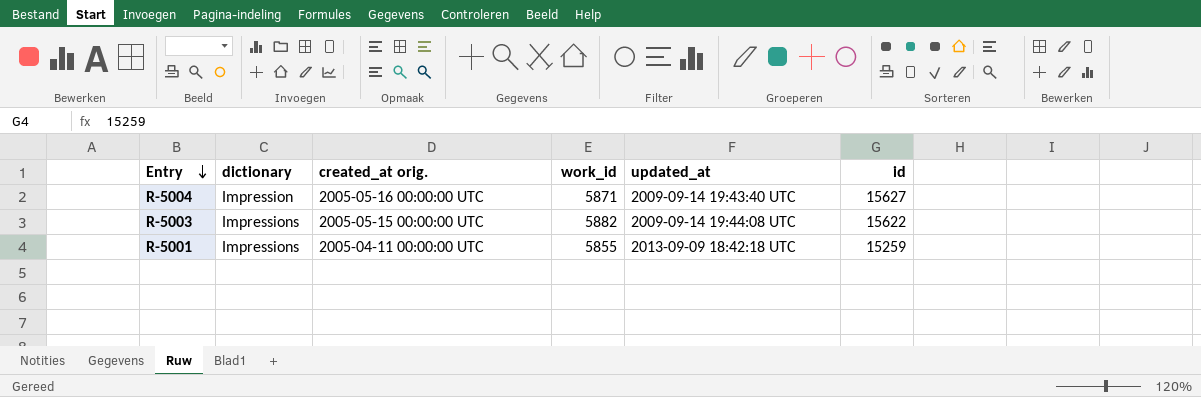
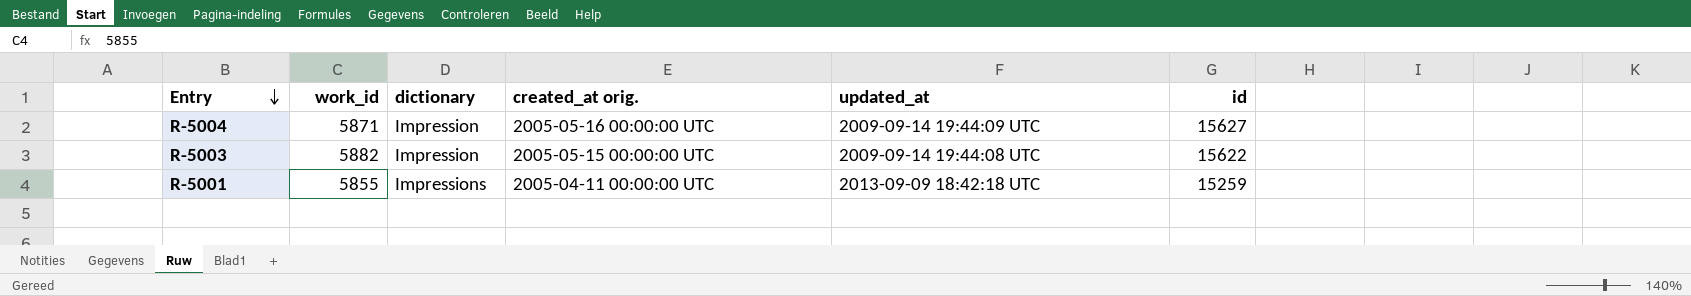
column work_id | position: 4 -> 2
R-5004 | updated_at: 2009-09-14 19:43:40 UTC -> 2009-09-14 19:44:09 UTC
R-5003 | dictionary: Impressions -> Impression

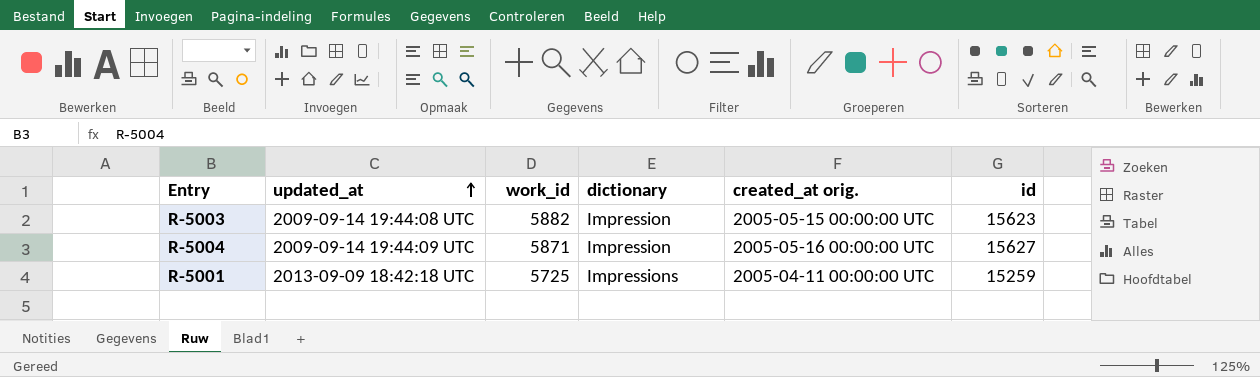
row order: Entry descending -> updated_at ascending
column updated_at | position: 5 -> 2
R-5003 | id: 15622 -> 15623
R-5001 | work_id: 5855 -> 5725

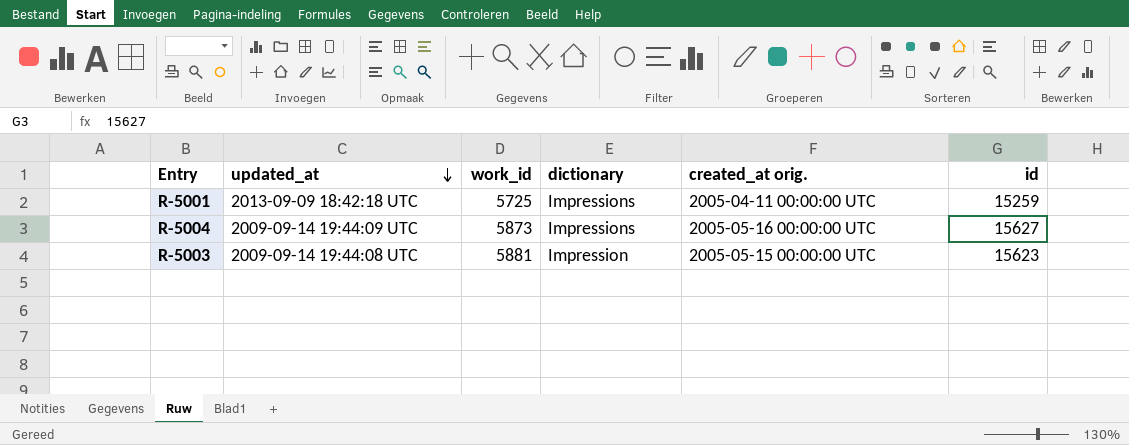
row order: updated_at ascending -> updated_at descending
R-5004 | work_id: 5871 -> 5873
R-5004 | dictionary: Impression -> Impressions
R-5003 | work_id: 5882 -> 5881

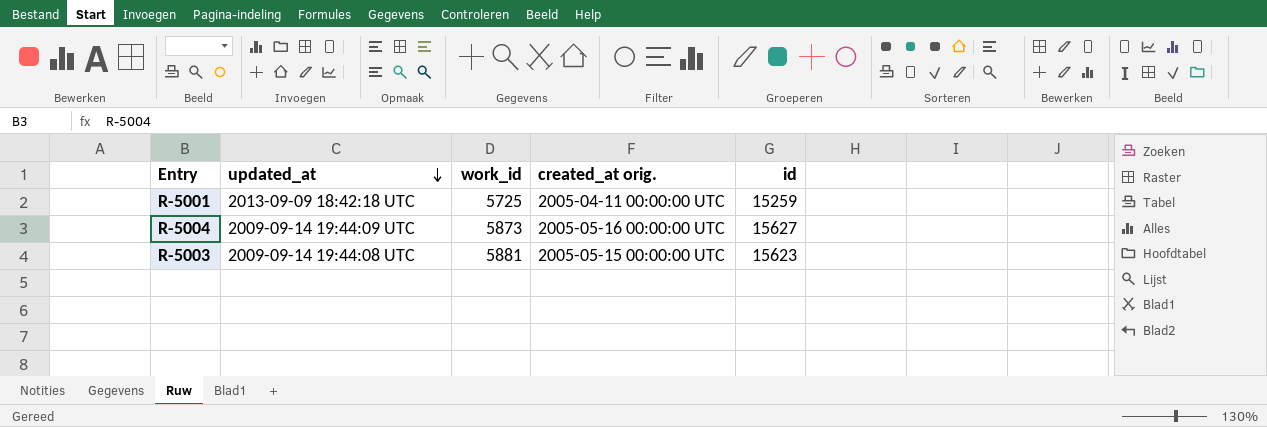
column dictionary | position: 4 -> none

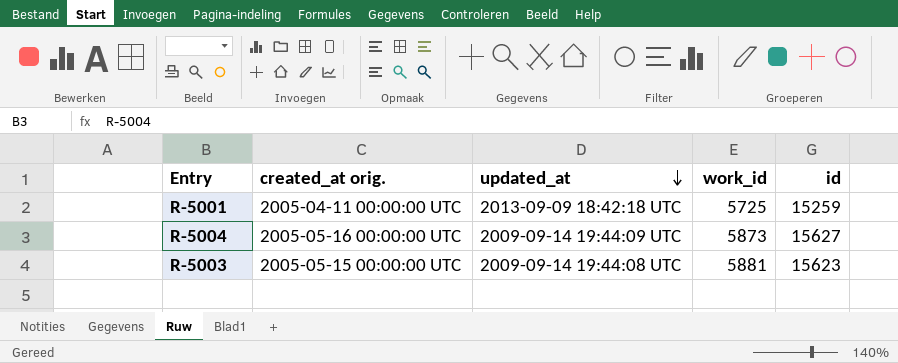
column created_at orig. | position: 4 -> 2

